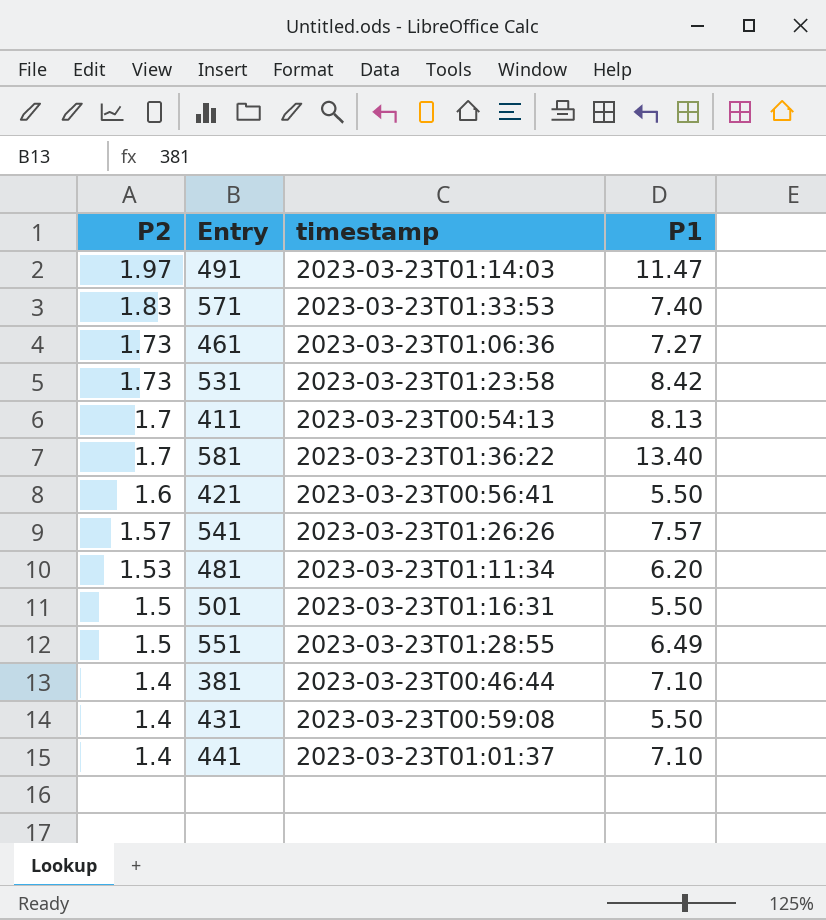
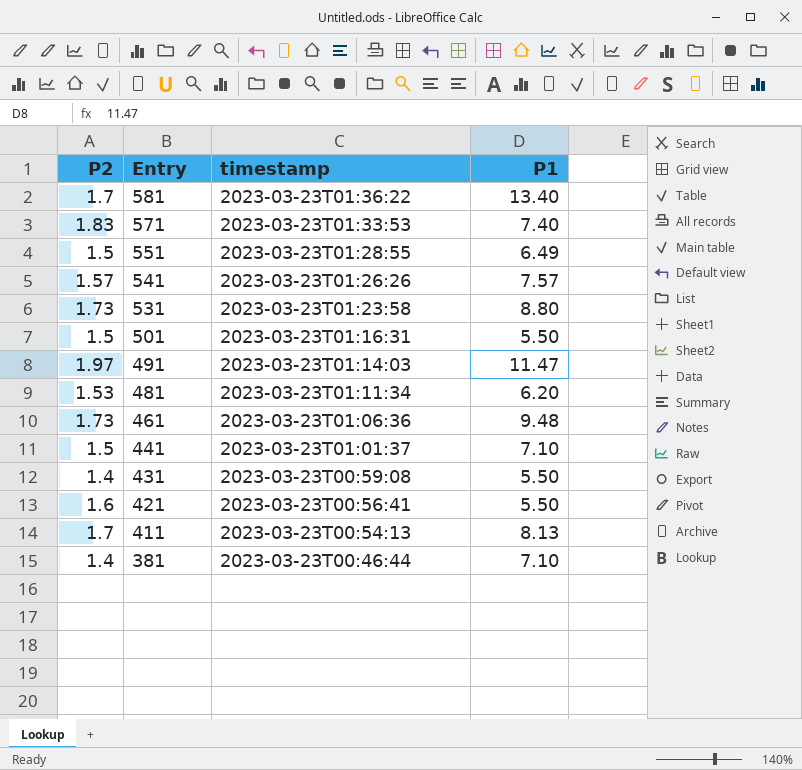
row order: P2 descending -> Entry descending
531 | P1: 8.42 -> 8.80
461 | P1: 7.27 -> 9.48
441 | P2: 1.4 -> 1.5

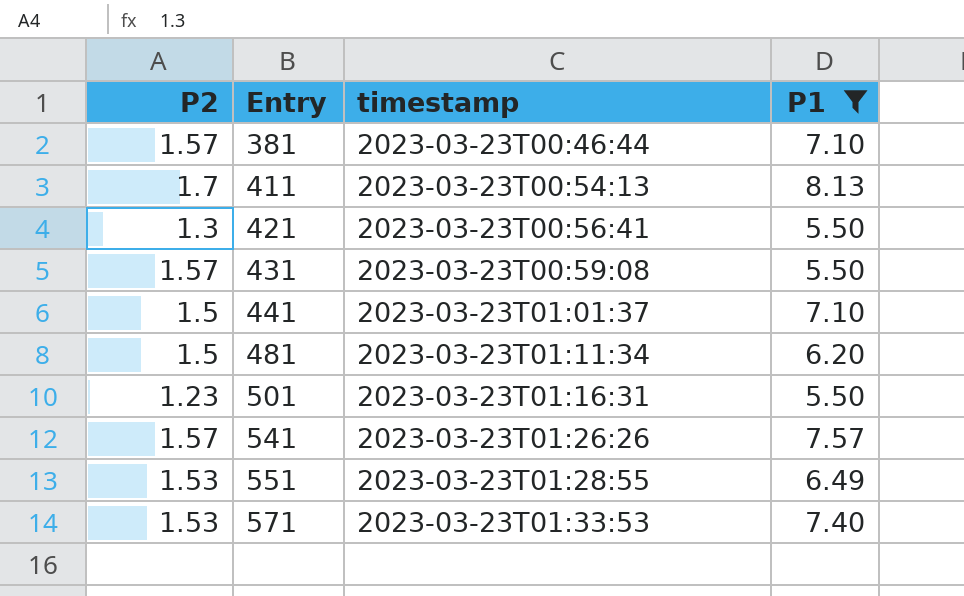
filter: none -> P1 <= 8.13
row order: Entry descending -> Entry ascending
381 | P2: 1.4 -> 1.57
421 | P2: 1.6 -> 1.3
431 | P2: 1.4 -> 1.57
481 | P2: 1.53 -> 1.5
501 | P2: 1.5 -> 1.23
551 | P2: 1.5 -> 1.53
571 | P2: 1.83 -> 1.53

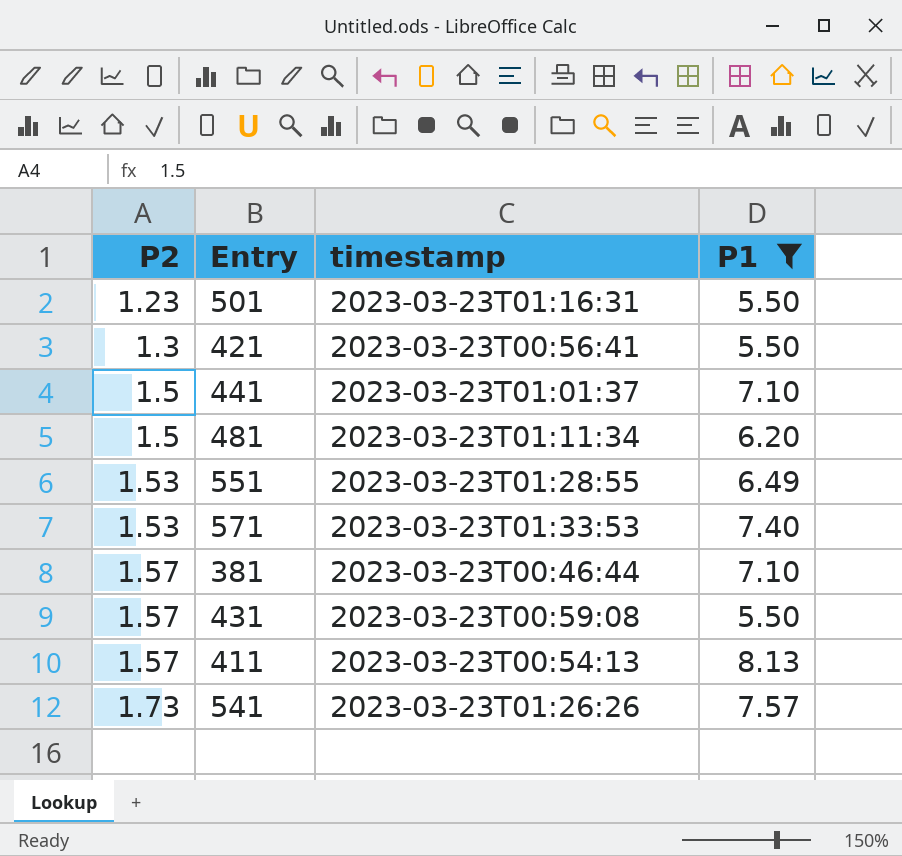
row order: Entry ascending -> P2 ascending
411 | P2: 1.7 -> 1.57
541 | P2: 1.57 -> 1.73

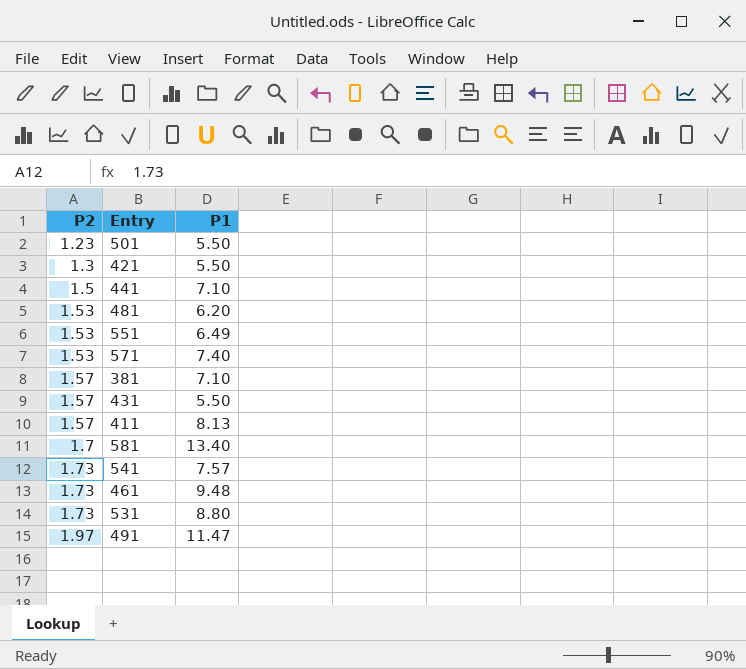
filter: P1 <= 8.13 -> none
column timestamp | position: 3 -> none
481 | P2: 1.5 -> 1.53

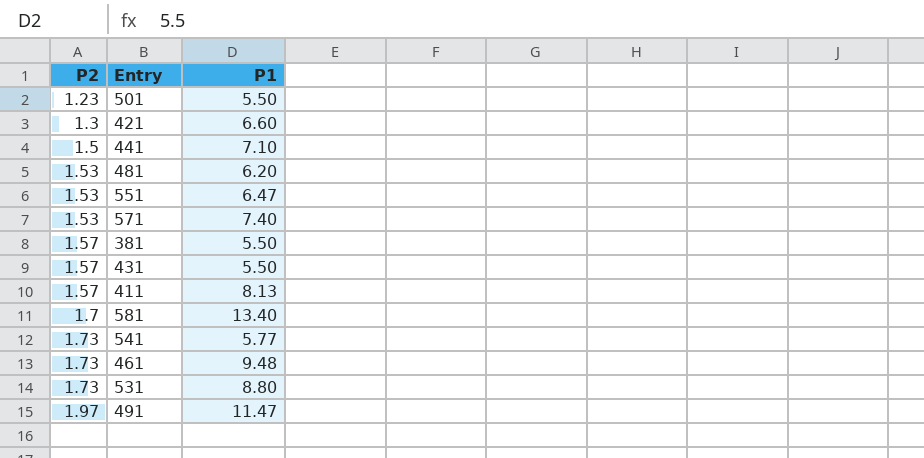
421 | P1: 5.50 -> 6.60
551 | P1: 6.49 -> 6.47
381 | P1: 7.10 -> 5.50
541 | P1: 7.57 -> 5.77

